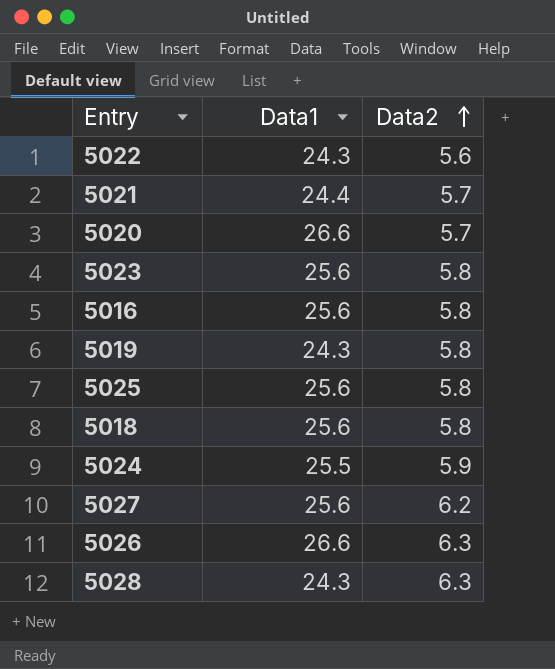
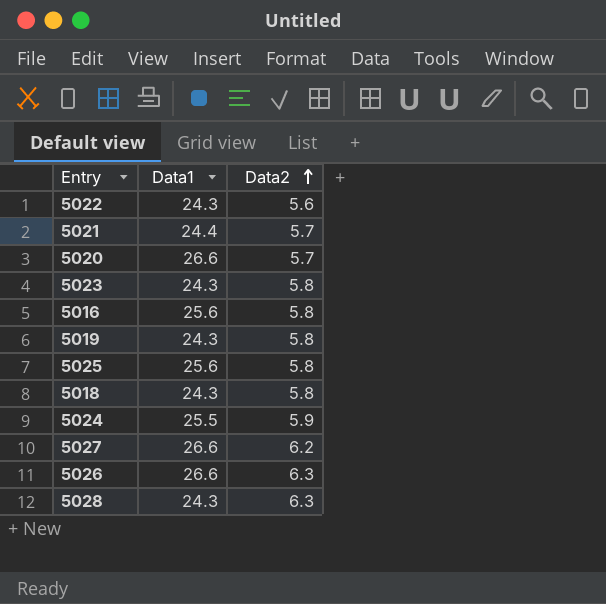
5023 | Data1: 25.6 -> 24.3
5018 | Data1: 25.6 -> 24.3
5027 | Data1: 25.6 -> 26.6

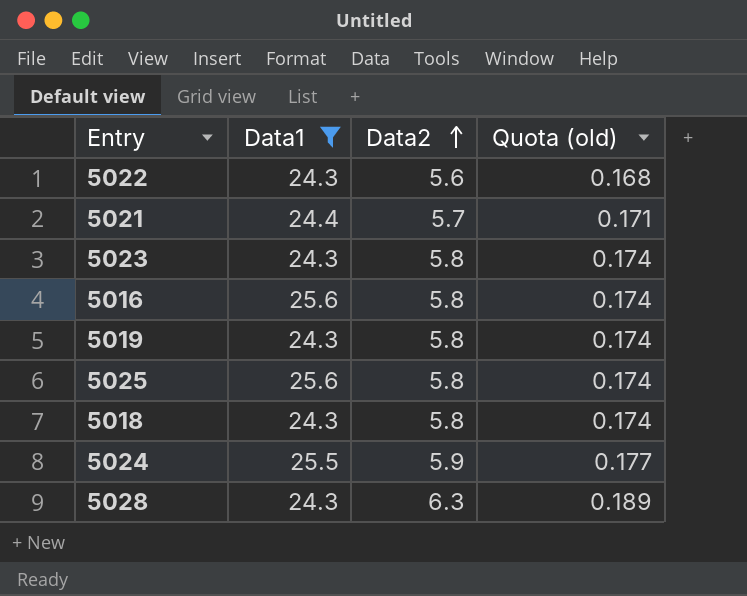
filter: none -> Data1 != 26.6
column Quota (old) | formula: none -> [Data2] * 0.03

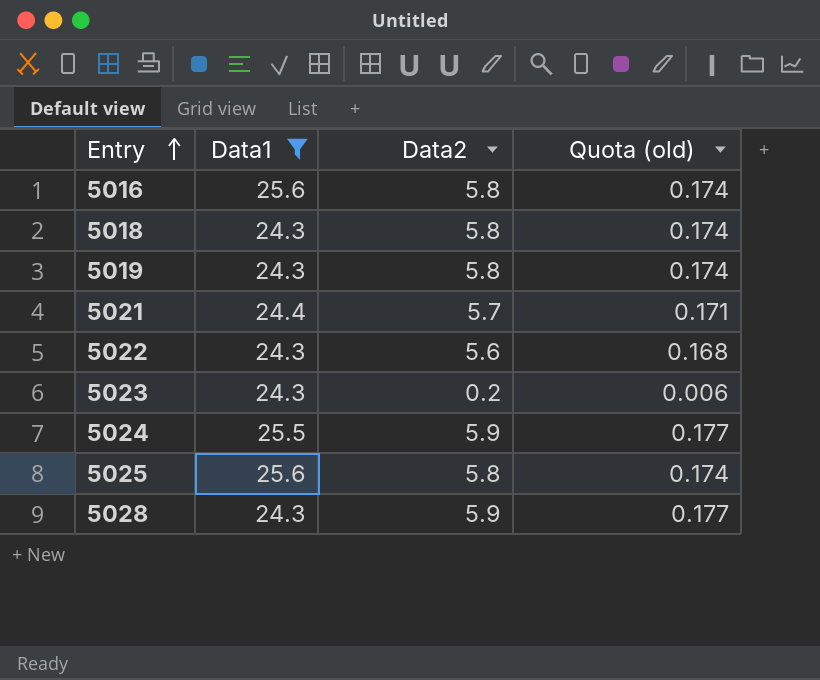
row order: Data2 ascending -> Entry ascending
5023 | Data2: 5.8 -> 0.2
5023 | Quota (old): 0.174 -> 0.006
5028 | Data2: 6.3 -> 5.9
5028 | Quota (old): 0.189 -> 0.177

